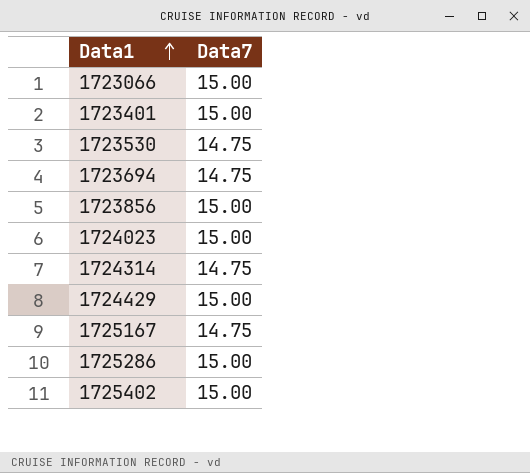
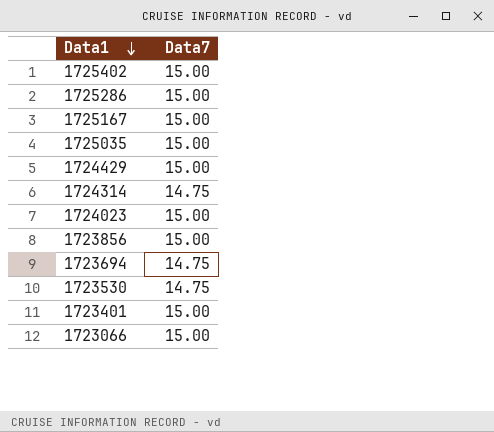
row order: Data1 ascending -> Data1 descending
1725167 | Data7: 14.75 -> 15.00
row 1725035: none -> 15.00

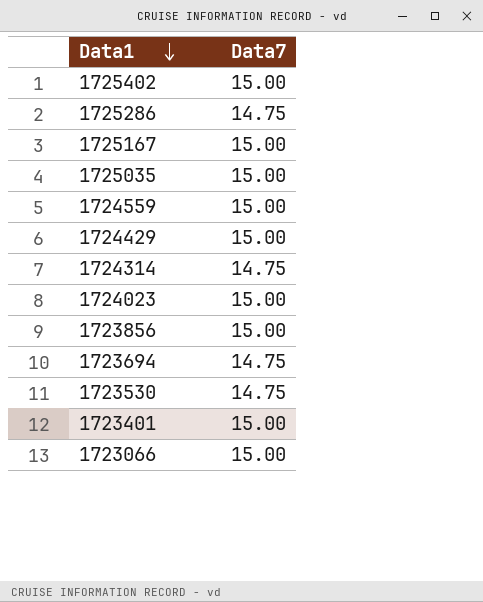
1725286 | Data7: 15.00 -> 14.75
row 1724559: none -> 15.00

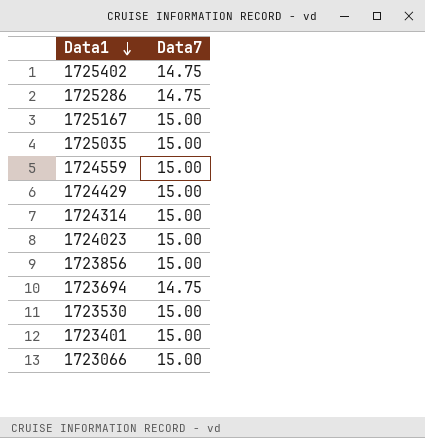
1725402 | Data7: 15.00 -> 14.75
1724314 | Data7: 14.75 -> 15.00
1723530 | Data7: 14.75 -> 15.00

